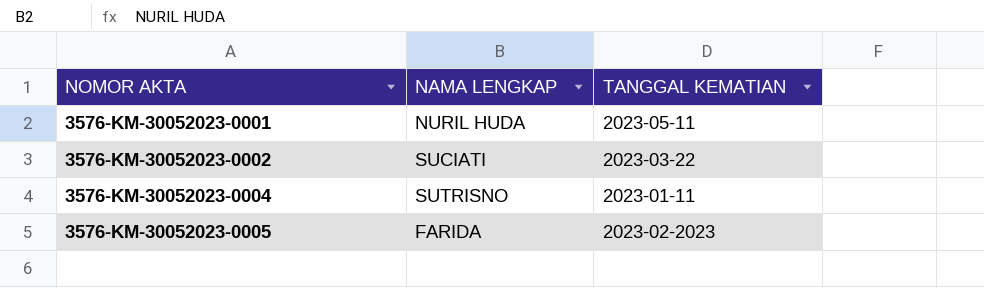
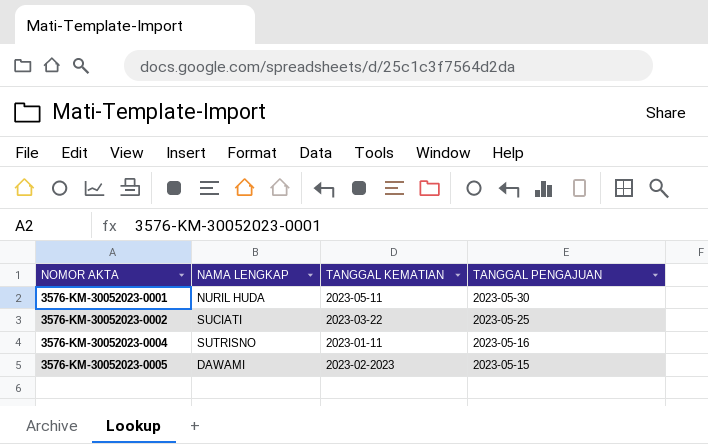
column TANGGAL PENGAJUAN | position: none -> 4
3576-KM-30052023-0005 | NAMA LENGKAP: FARIDA -> DAWAMI

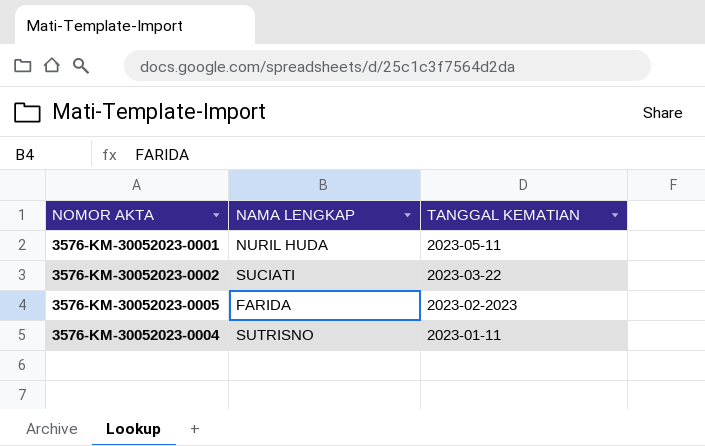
row order: NOMOR AKTA ascending -> TANGGAL KEMATIAN descending
column TANGGAL PENGAJUAN | position: 4 -> none
3576-KM-30052023-0005 | NAMA LENGKAP: DAWAMI -> FARIDA

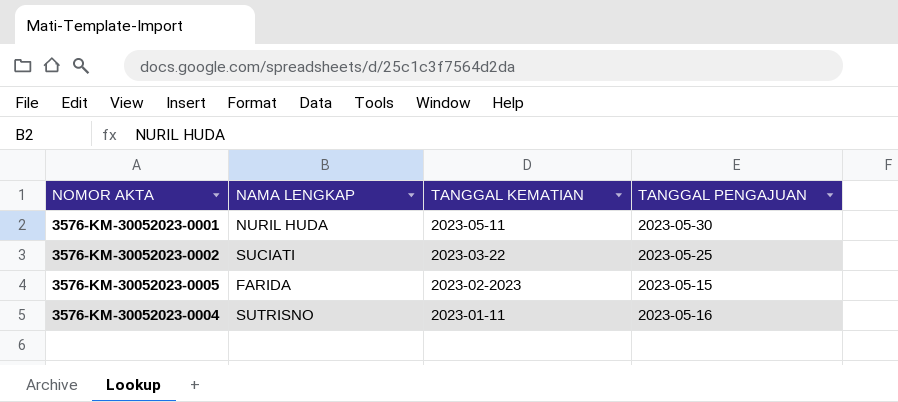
column TANGGAL PENGAJUAN | position: none -> 4

